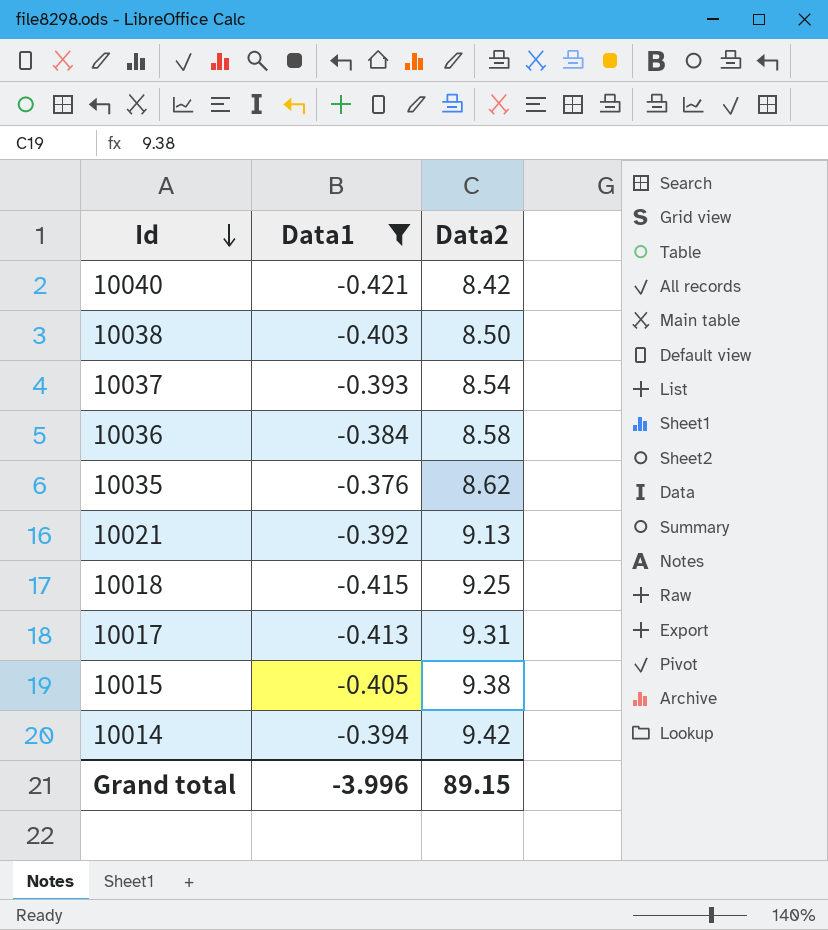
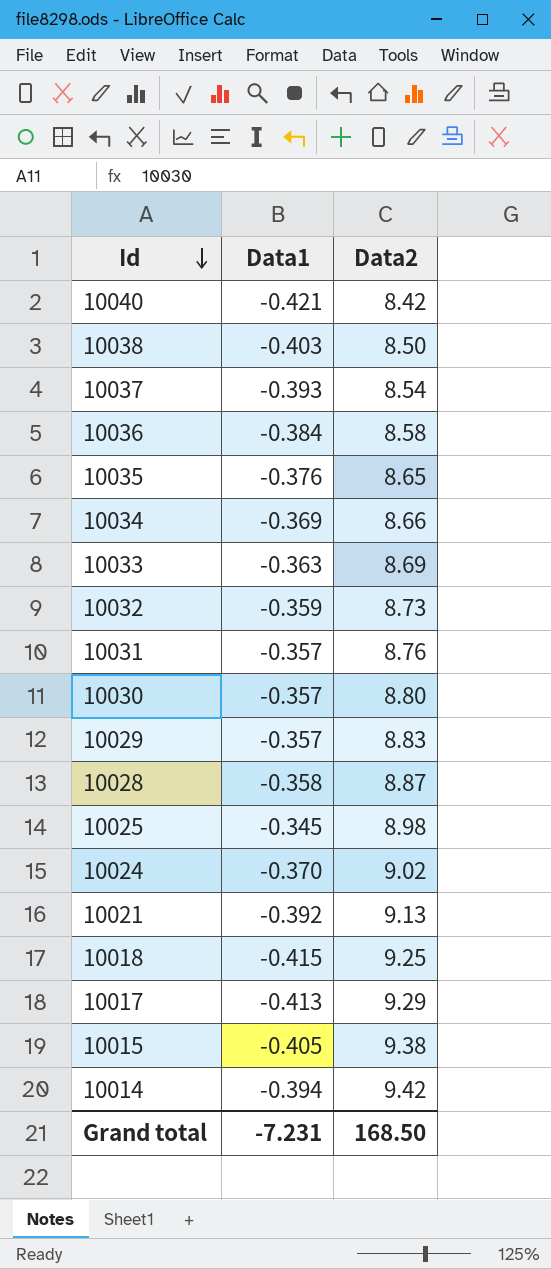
filter: Data1 <= -0.376 -> none
10035 | Data2: 8.62 -> 8.65
10017 | Data2: 9.31 -> 9.29
Grand total | Data1: -3.996 -> -7.231
Grand total | Data2: 89.15 -> 168.50

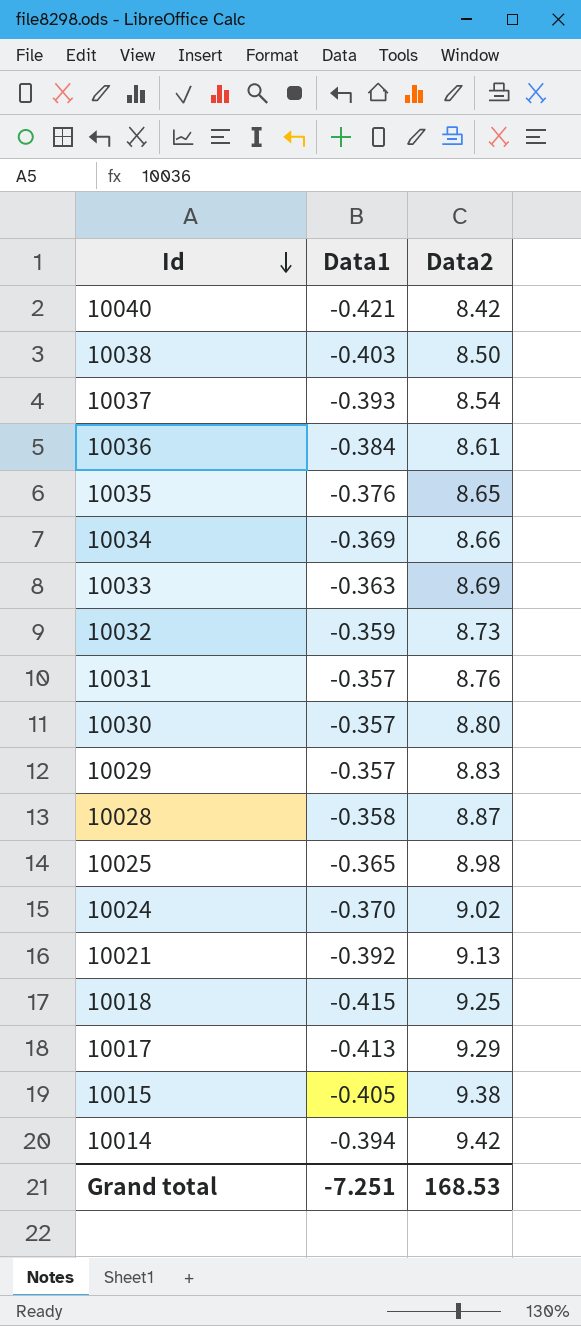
10036 | Data2: 8.58 -> 8.61
10025 | Data1: -0.345 -> -0.365
Grand total | Data1: -7.231 -> -7.251
Grand total | Data2: 168.50 -> 168.53

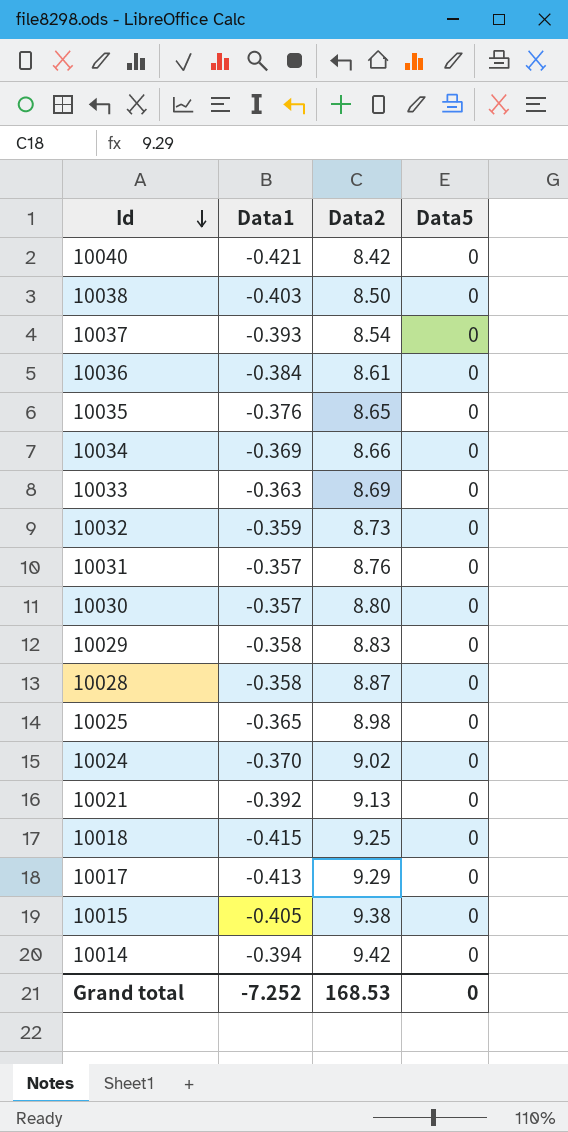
column Data5 | position: none -> 4
10029 | Data1: -0.357 -> -0.358
Grand total | Data1: -7.251 -> -7.252

